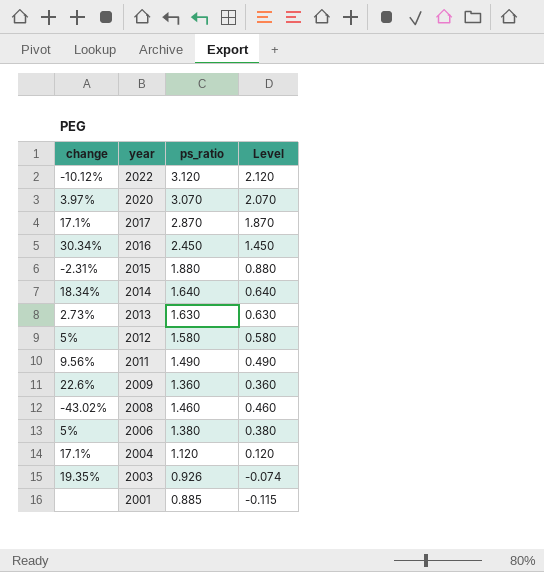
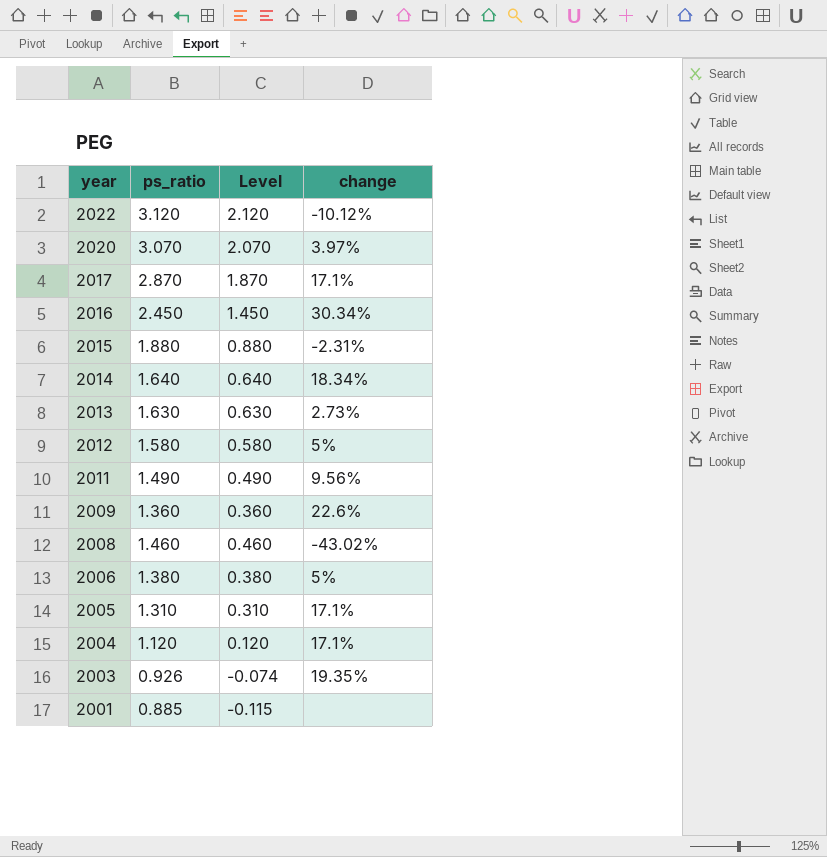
column change | position: 1 -> 4
row 2005: none -> 1.310 | 0.310 | 17.1%

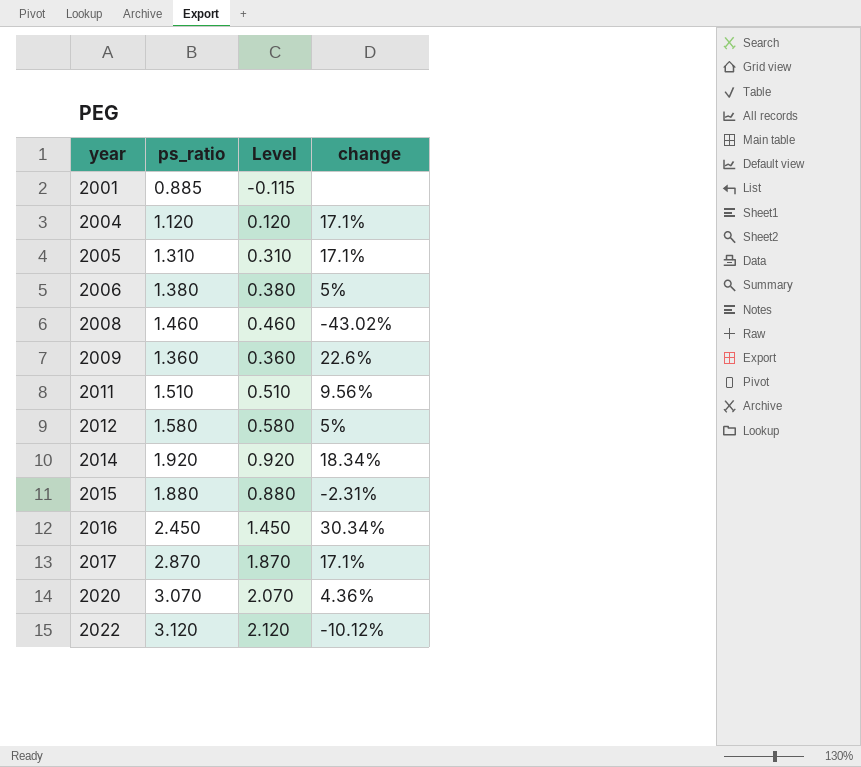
row order: year descending -> year ascending
row 2013: 1.630 | 0.630 | 2.73% -> none
row 2003: 0.926 | -0.074 | 19.35% -> none
2011 | ps_ratio: 1.490 -> 1.510
2011 | Level: 0.490 -> 0.510
2014 | ps_ratio: 1.640 -> 1.920
2014 | Level: 0.640 -> 0.920
2020 | change: 3.97% -> 4.36%

